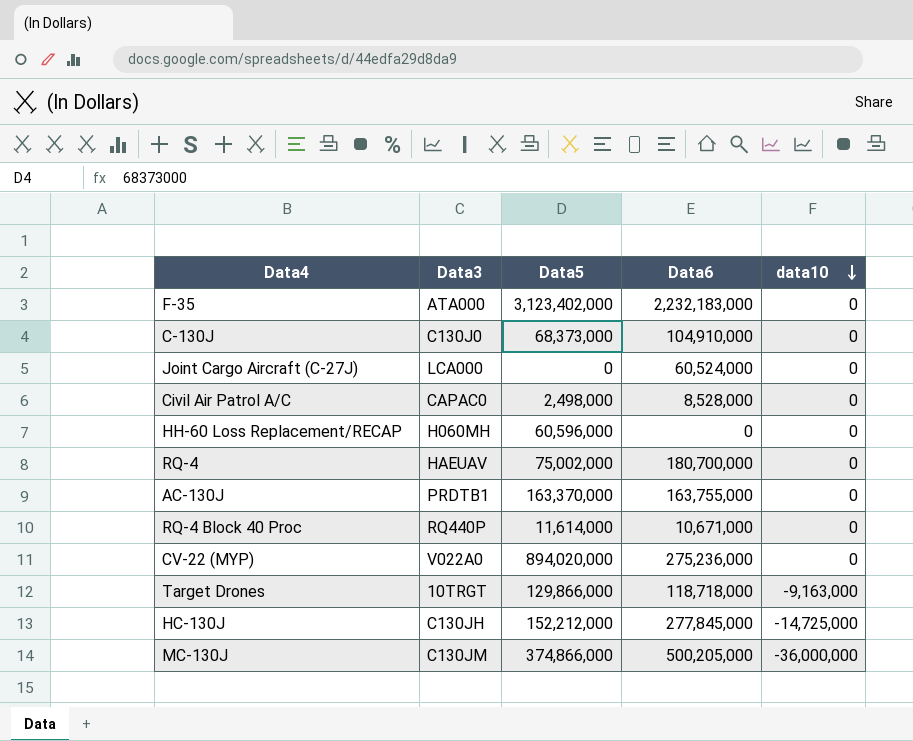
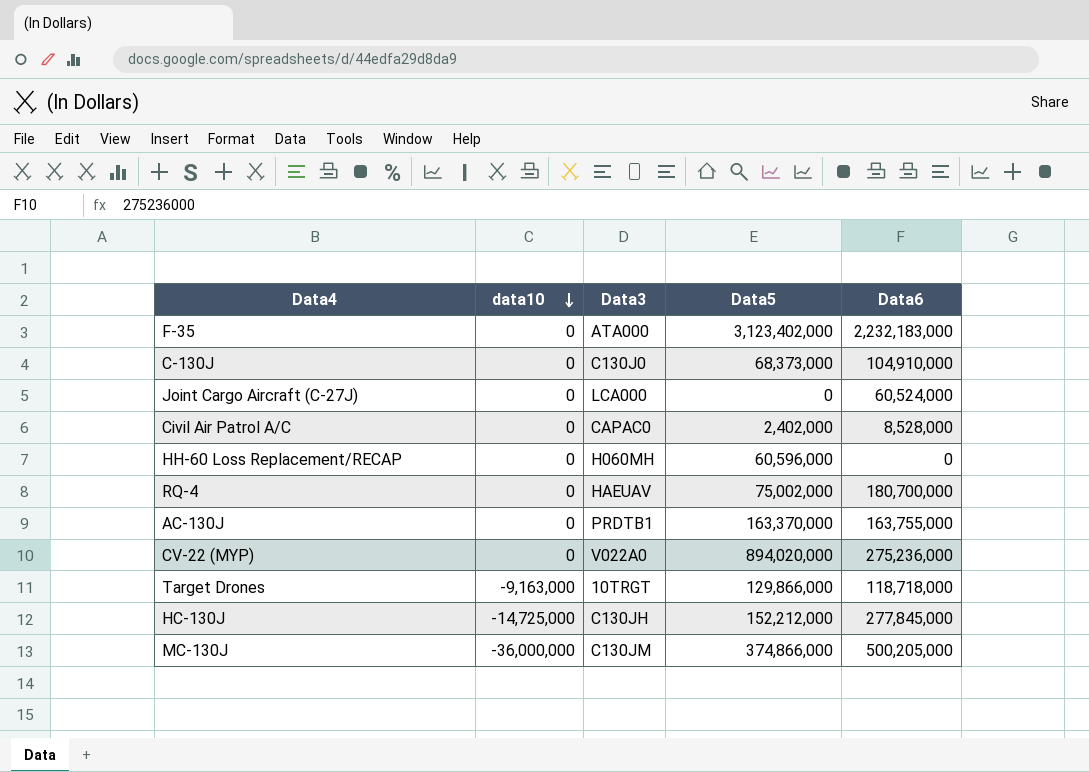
column data10 | position: 5 -> 2
row RQ-4 Block 40 Proc: RQ440P | 11,614,000 | 10,671,000 | 0 -> none
Civil Air Patrol A/C | Data5: 2,498,000 -> 2,402,000

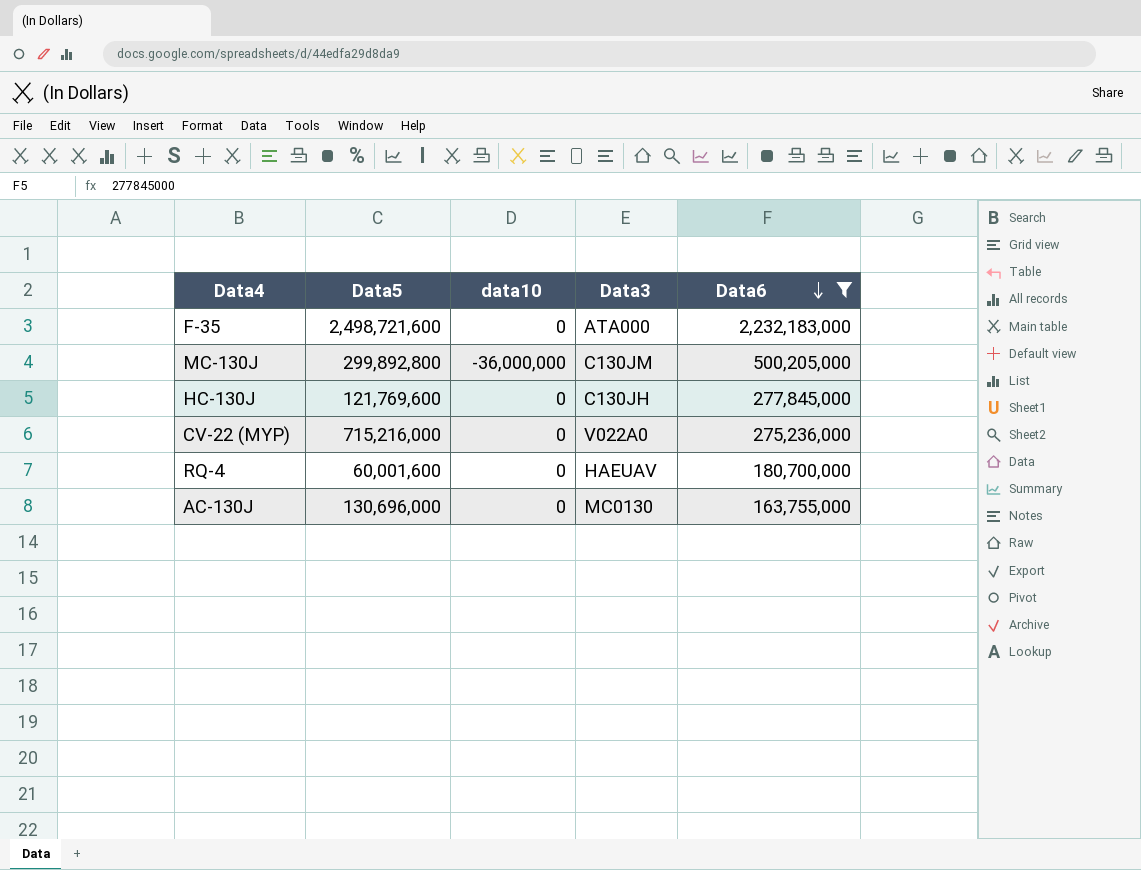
filter: none -> Data6 >= 163,755,000
row order: data10 descending -> Data6 descending
column Data5 | position: 4 -> 2
F-35 | Data5: 3,123,402,000 -> 2,498,721,600
MC-130J | Data5: 374,866,000 -> 299,892,800
HC-130J | Data5: 152,212,000 -> 121,769,600
HC-130J | data10: -14,725,000 -> 0
CV-22 (MYP) | Data5: 894,020,000 -> 715,216,000
RQ-4 | Data5: 75,002,000 -> 60,001,600
AC-130J | Data5: 163,370,000 -> 130,696,000
AC-130J | Data3: PRDTB1 -> MC0130

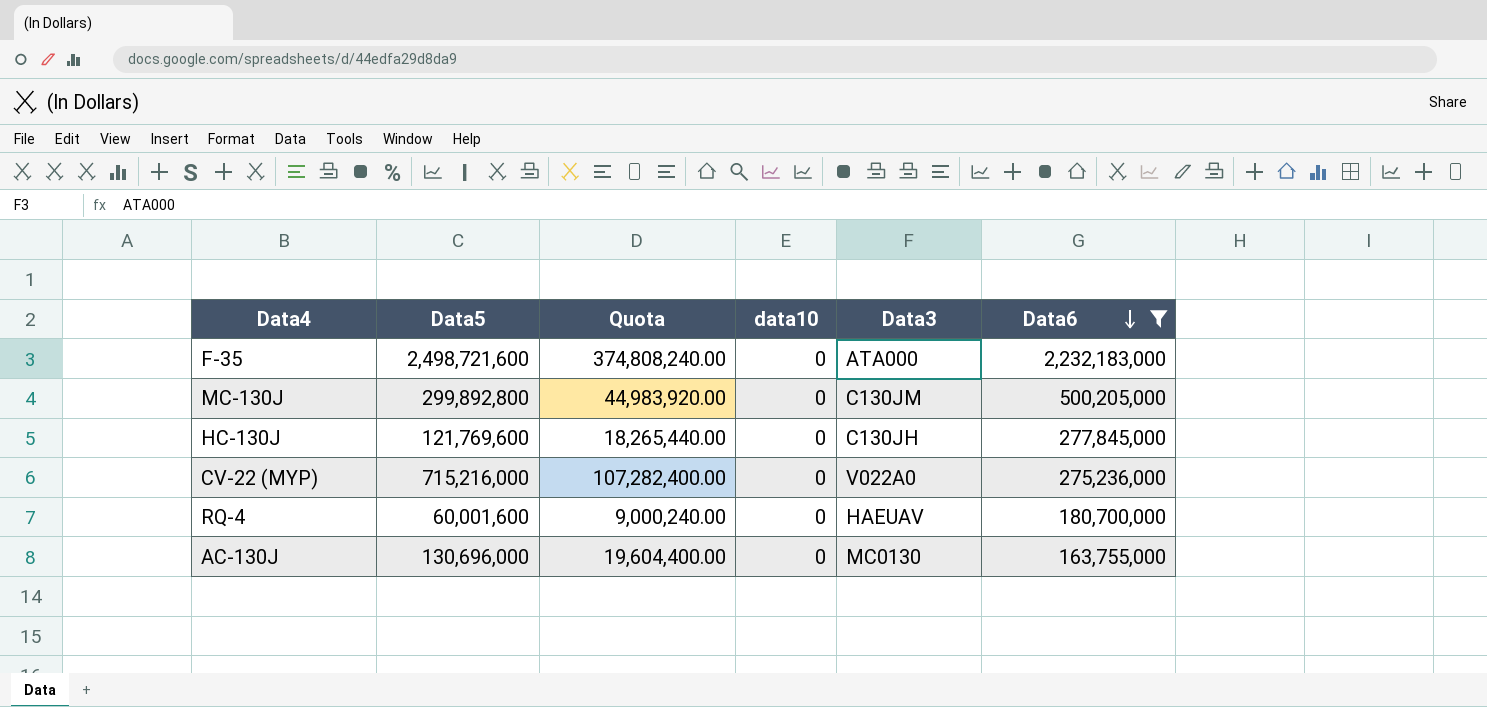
column Quota | formula: none -> [Data5] * 0.15
MC-130J | data10: -36,000,000 -> 0

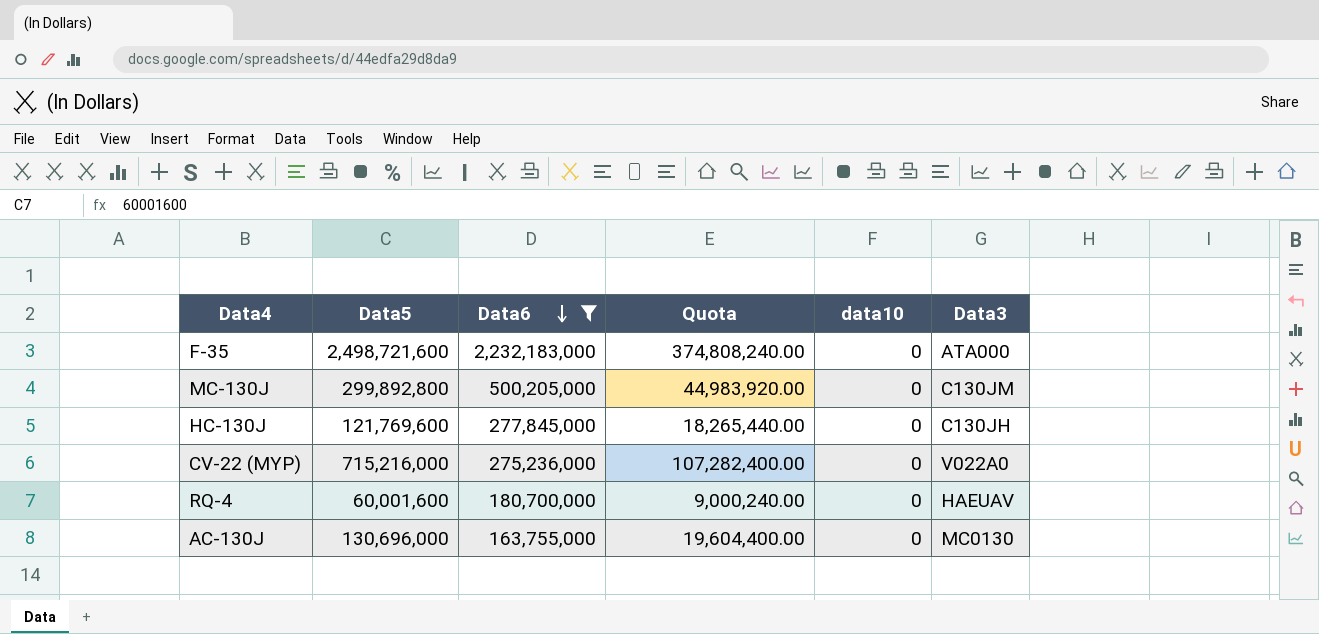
column Data6 | position: 6 -> 3

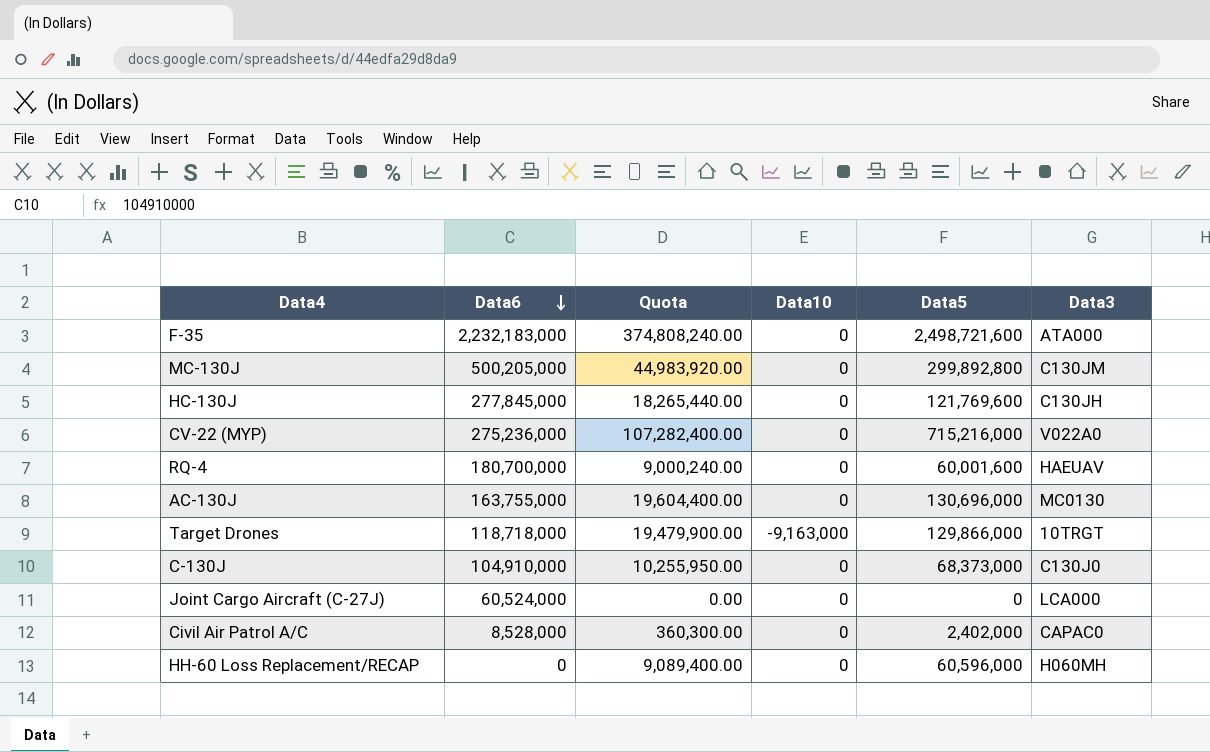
filter: Data6 >= 163,755,000 -> none
column name: data10 -> Data10
column Data5 | position: 2 -> 5

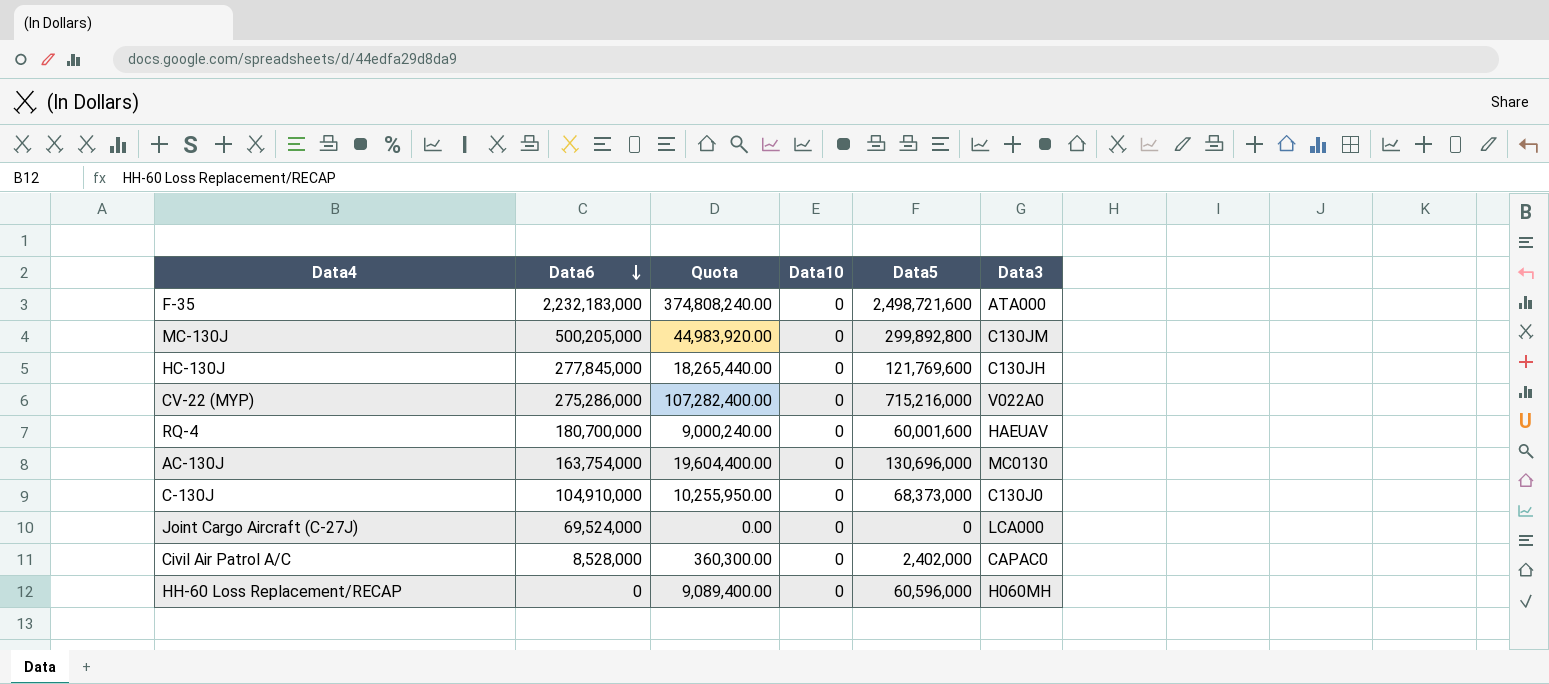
row Target Drones: 118,718,000 | 19,479,900.00 | -9,163,000 | 129,866,000 | 10TRGT -> none
CV-22 (MYP) | Data6: 275,236,000 -> 275,286,000
AC-130J | Data6: 163,755,000 -> 163,754,000
Joint Cargo Aircraft (C-27J) | Data6: 60,524,000 -> 69,524,000

